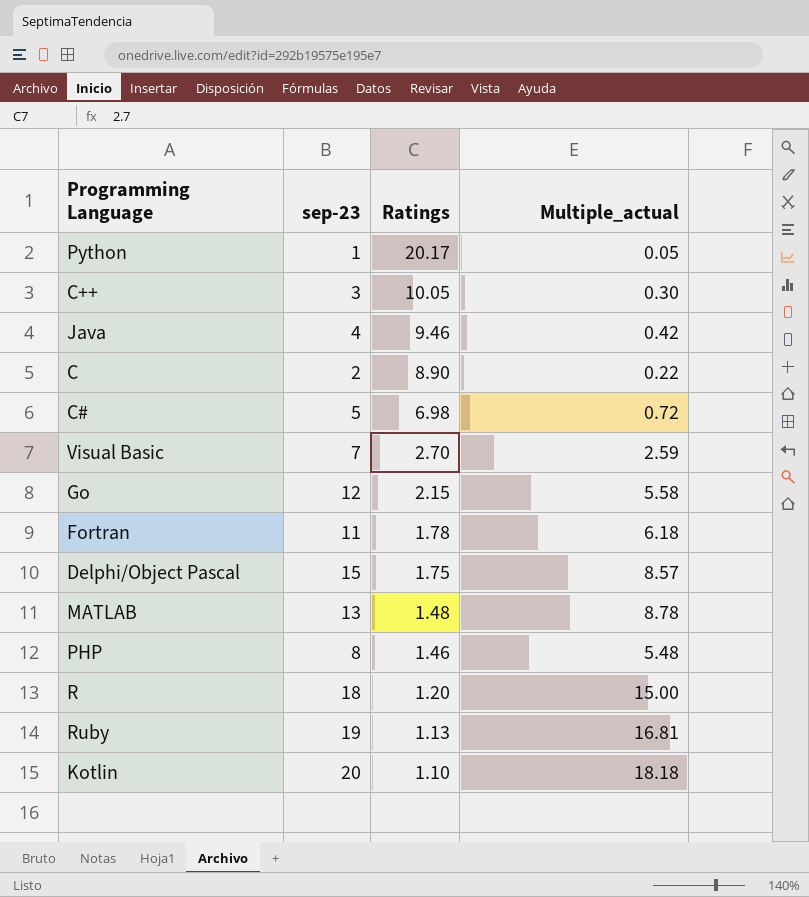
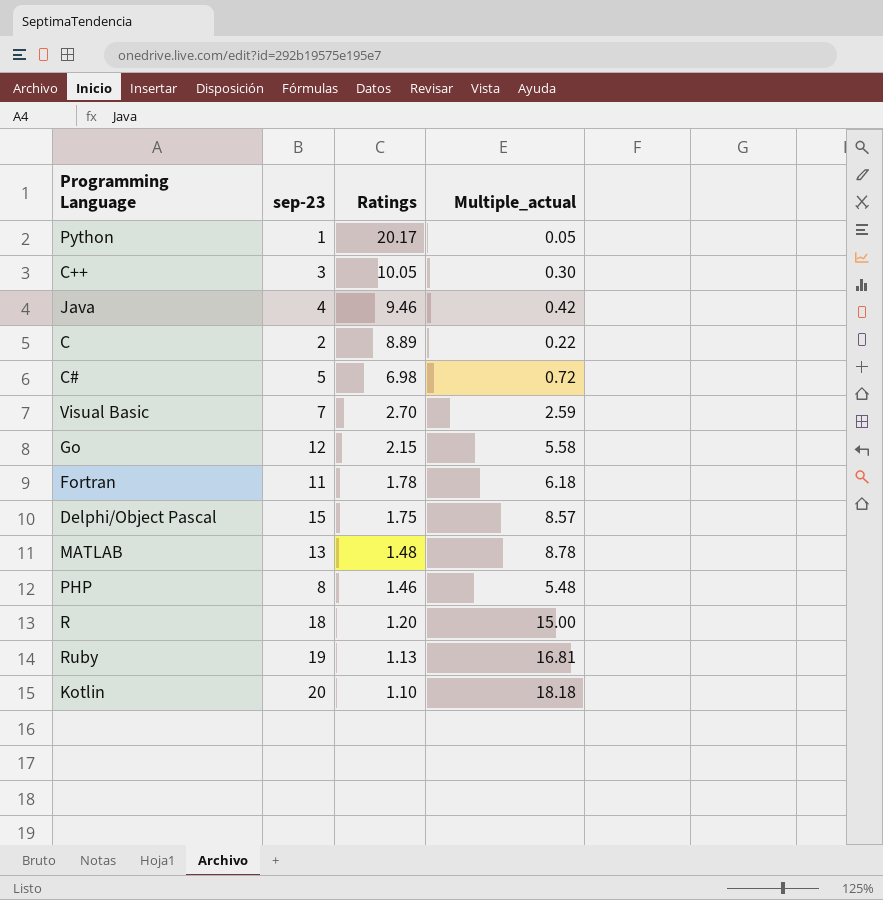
C | Ratings: 8.90 -> 8.89

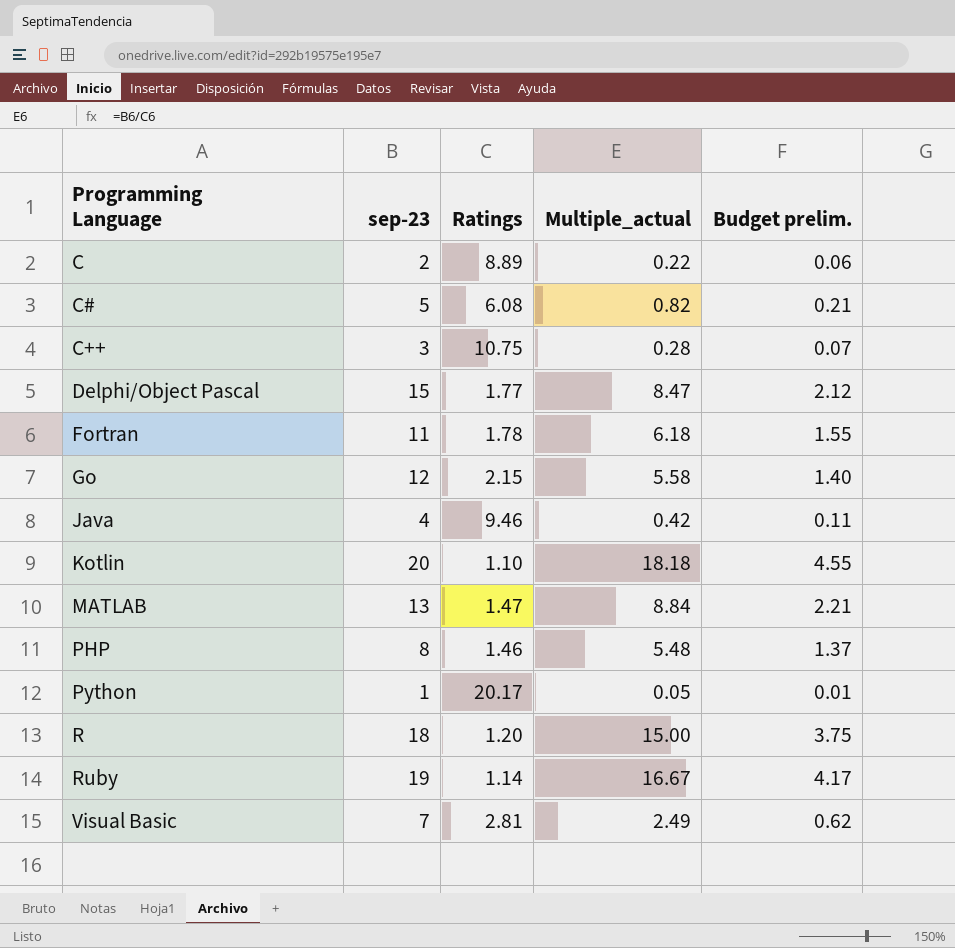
row order: Ratings descending -> Programming Language ascending
column Budget prelim. | formula: none -> [Multiple_actual] * 0.25
C# | Ratings: 6.98 -> 6.08
C# | Multiple_actual: 0.72 -> 0.82
C++ | Ratings: 10.05 -> 10.75
C++ | Multiple_actual: 0.30 -> 0.28
Delphi/Object Pascal | Ratings: 1.75 -> 1.77
Delphi/Object Pascal | Multiple_actual: 8.57 -> 8.47
MATLAB | Ratings: 1.48 -> 1.47
MATLAB | Multiple_actual: 8.78 -> 8.84
Ruby | Ratings: 1.13 -> 1.14
Ruby | Multiple_actual: 16.81 -> 16.67
Visual Basic | Ratings: 2.70 -> 2.81
Visual Basic | Multiple_actual: 2.59 -> 2.49

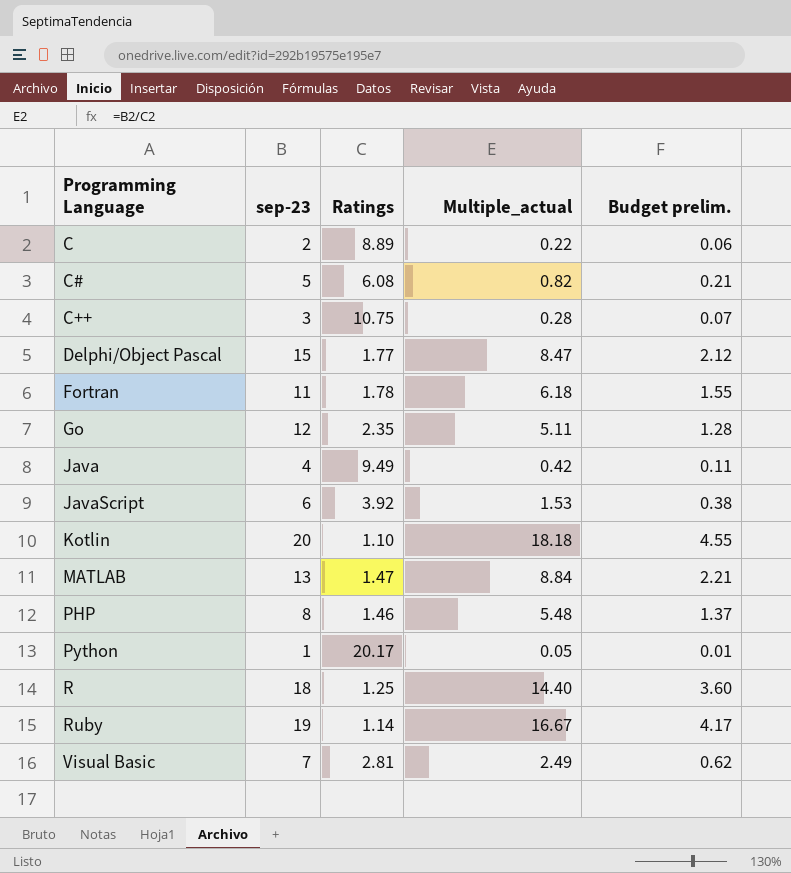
Go | Ratings: 2.15 -> 2.35
Go | Multiple_actual: 5.58 -> 5.11
Go | Budget prelim.: 1.40 -> 1.28
Java | Ratings: 9.46 -> 9.49
row JavaScript: none -> 6 | 3.92 | 1.53 | 0.38
R | Ratings: 1.20 -> 1.25
R | Multiple_actual: 15.00 -> 14.40
R | Budget prelim.: 3.75 -> 3.60

